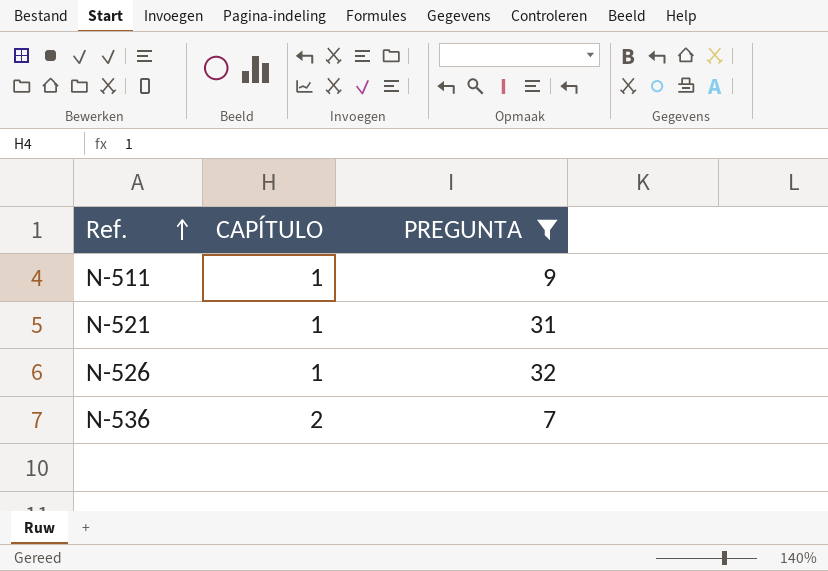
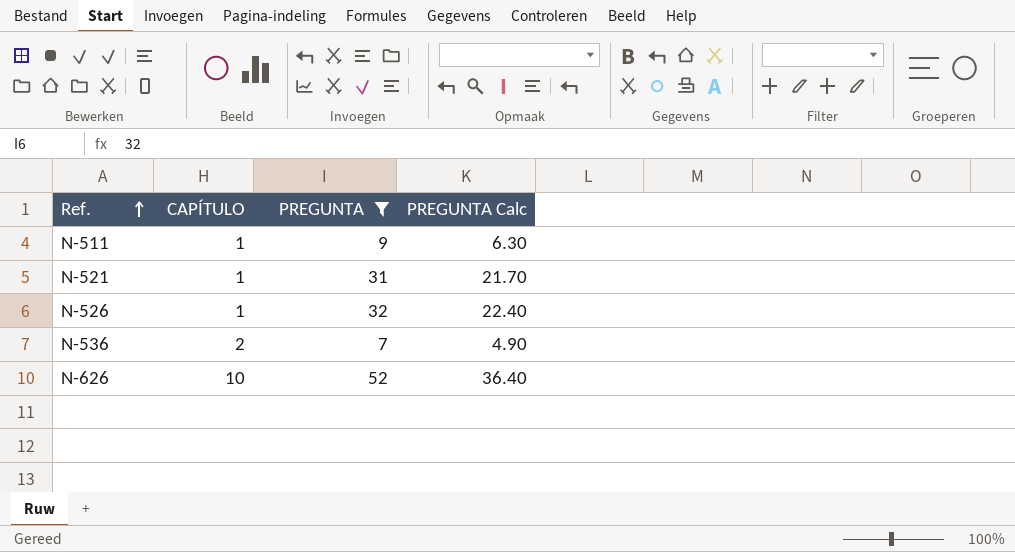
column PREGUNTA Calc | formula: none -> [PREGUNTA] * 0.7
row N-626: none -> 10 | 52 | 36.40

